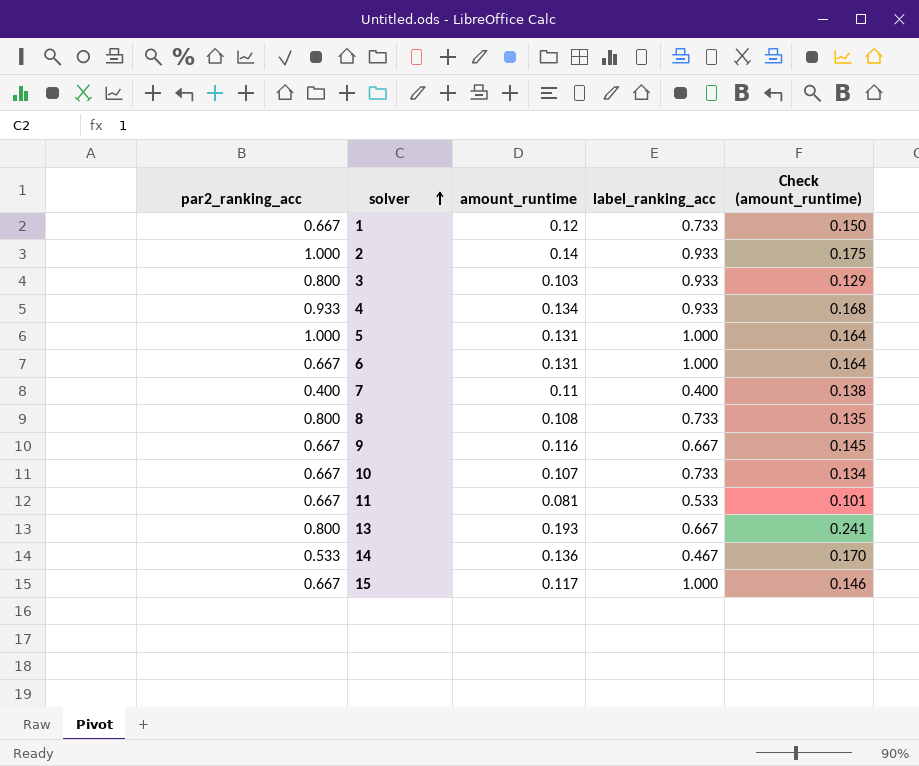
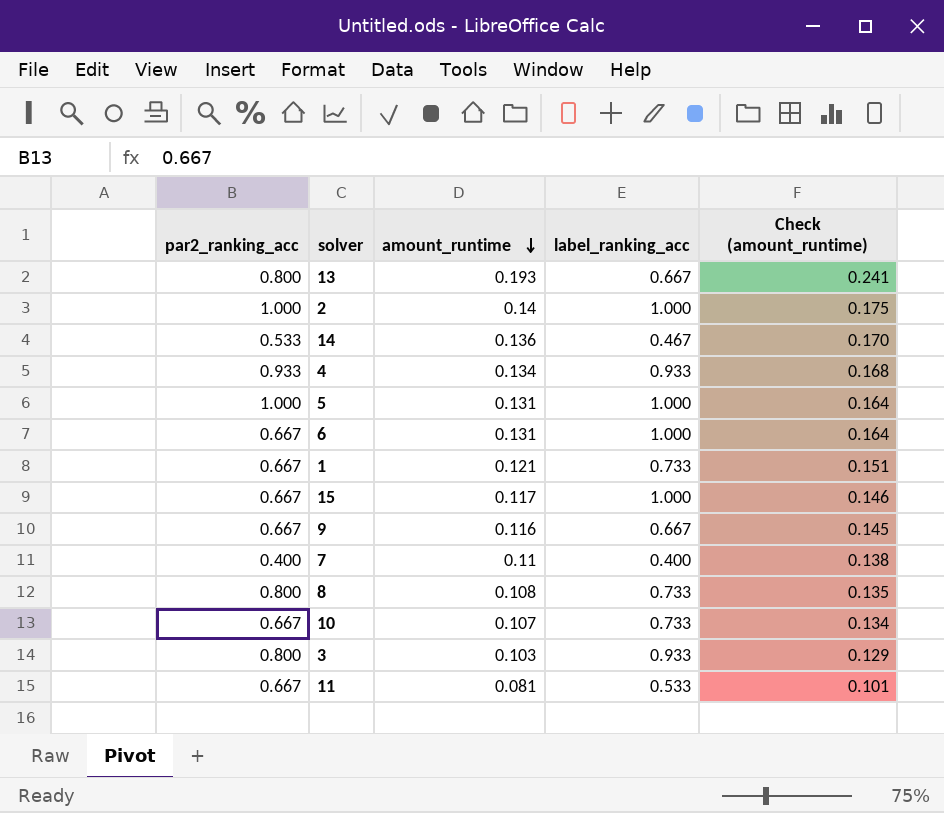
row order: solver ascending -> amount_runtime descending
2 | label_ranking_acc: 0.933 -> 1.000
1 | amount_runtime: 0.12 -> 0.121
1 | Check (amount_runtime): 0.150 -> 0.151

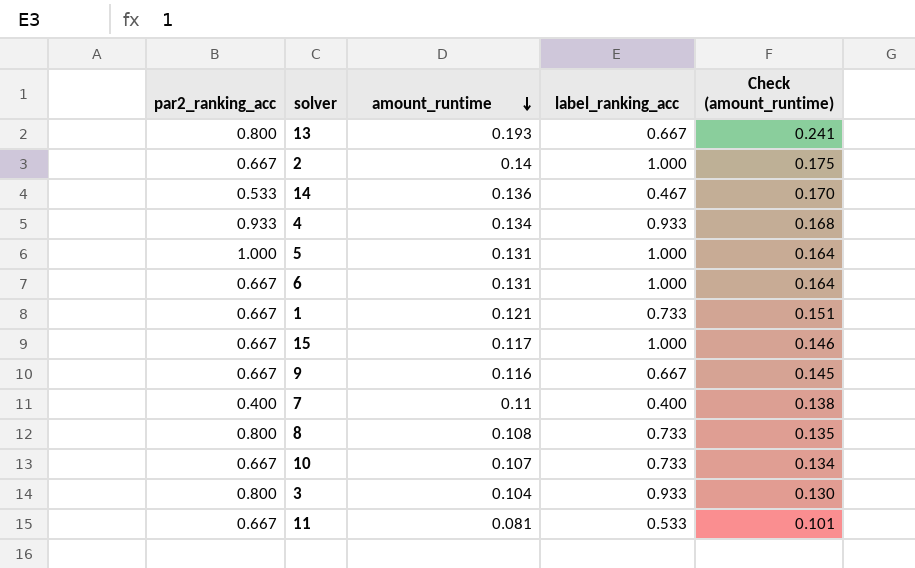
2 | par2_ranking_acc: 1.000 -> 0.667
3 | amount_runtime: 0.103 -> 0.104
3 | Check (amount_runtime): 0.129 -> 0.130

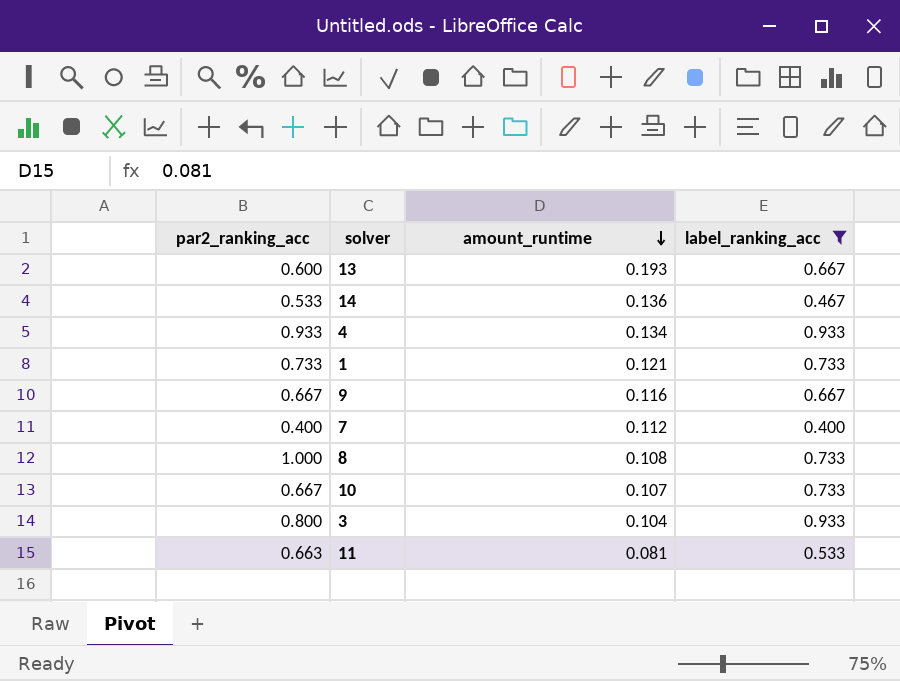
filter: none -> label_ranking_acc != 1.000
column Check (amount_runtime) | formula: [amount_runtime] * 1.25 -> none
13 | par2_ranking_acc: 0.800 -> 0.600
1 | par2_ranking_acc: 0.667 -> 0.733
7 | amount_runtime: 0.11 -> 0.112
8 | par2_ranking_acc: 0.800 -> 1.000
11 | par2_ranking_acc: 0.667 -> 0.663

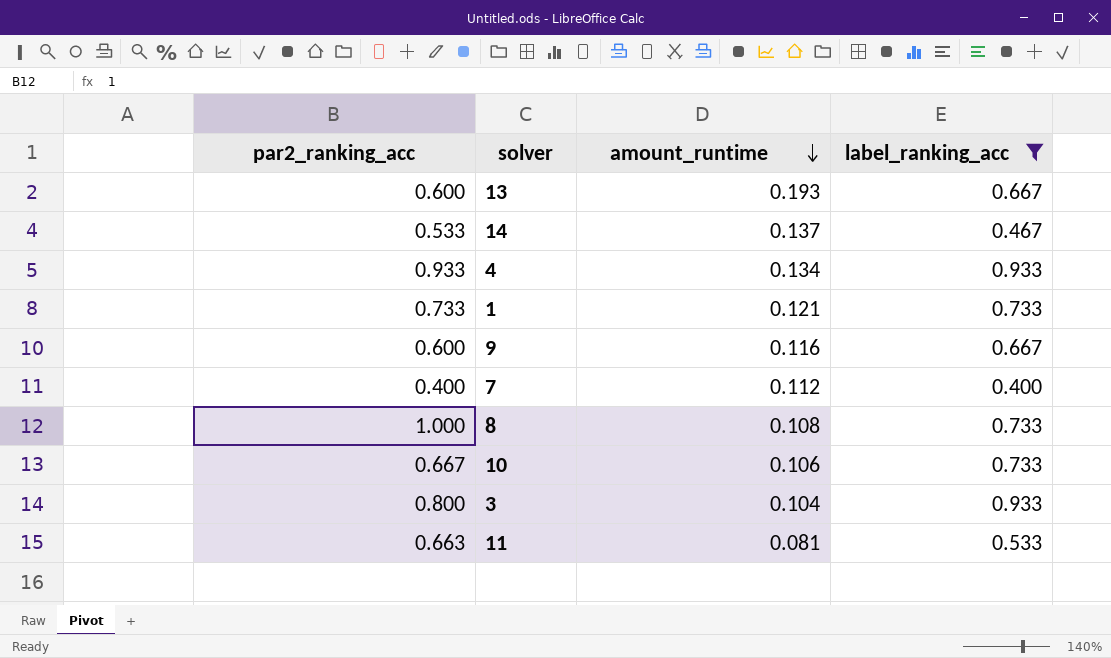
14 | amount_runtime: 0.136 -> 0.137
9 | par2_ranking_acc: 0.667 -> 0.600
10 | amount_runtime: 0.107 -> 0.106

